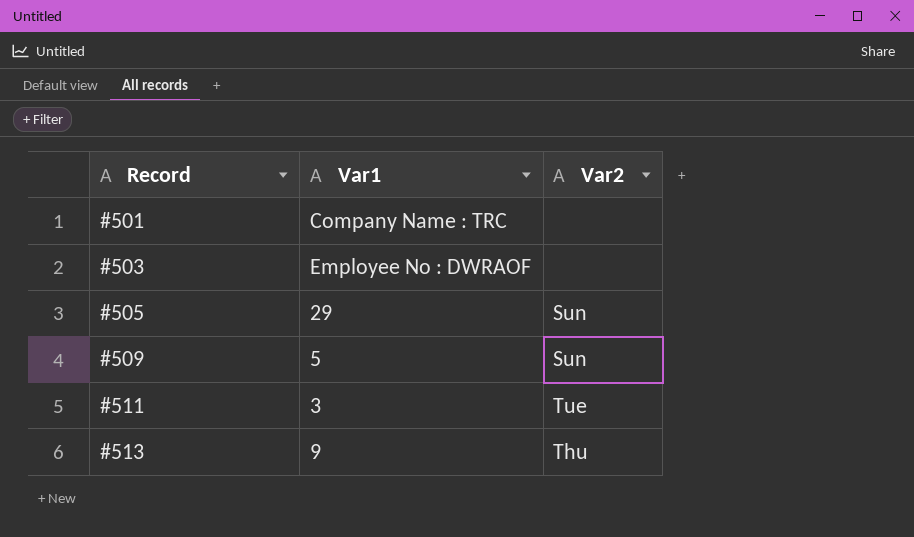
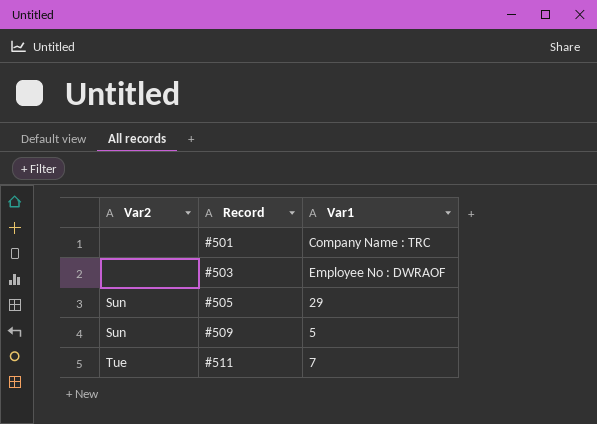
column Var2 | position: 3 -> 1
row #513: 9 | Thu -> none
#511 | Var1: 3 -> 7

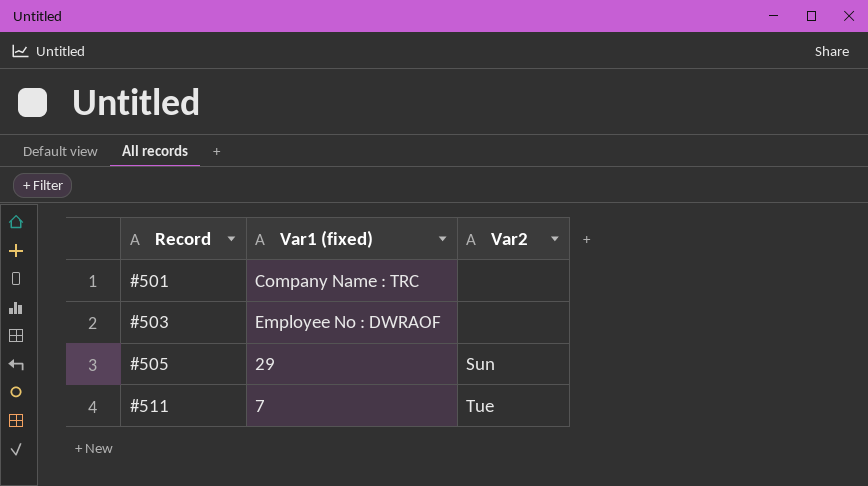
column name: Var1 -> Var1 (fixed)
column Var2 | position: 1 -> 3
row #509: Sun | 5 -> none

